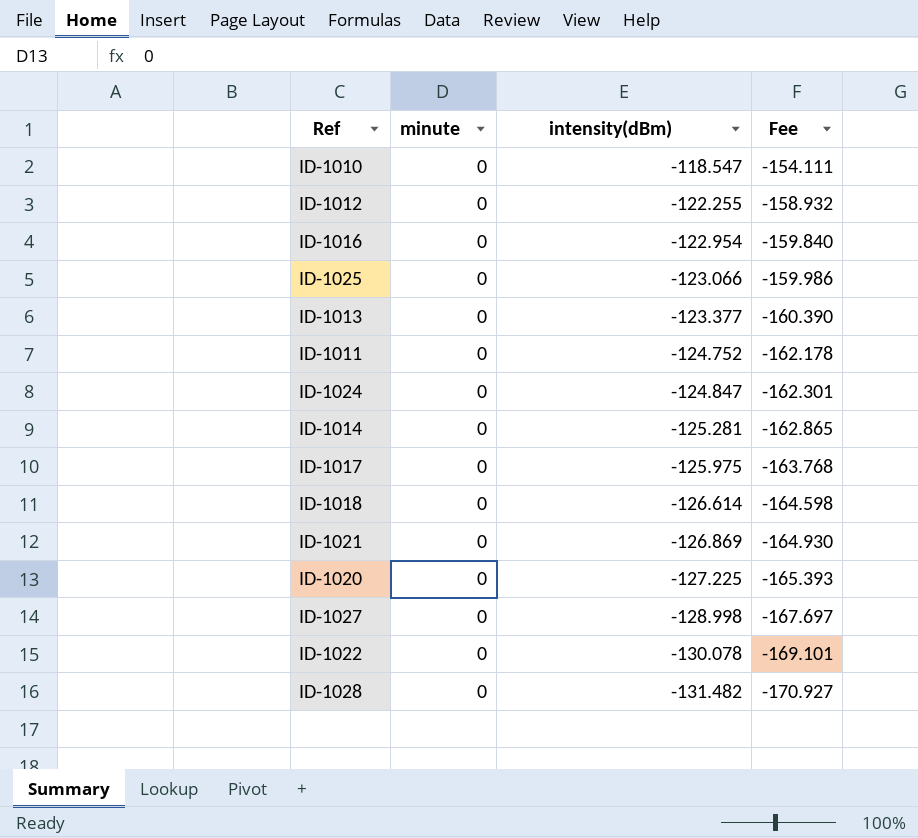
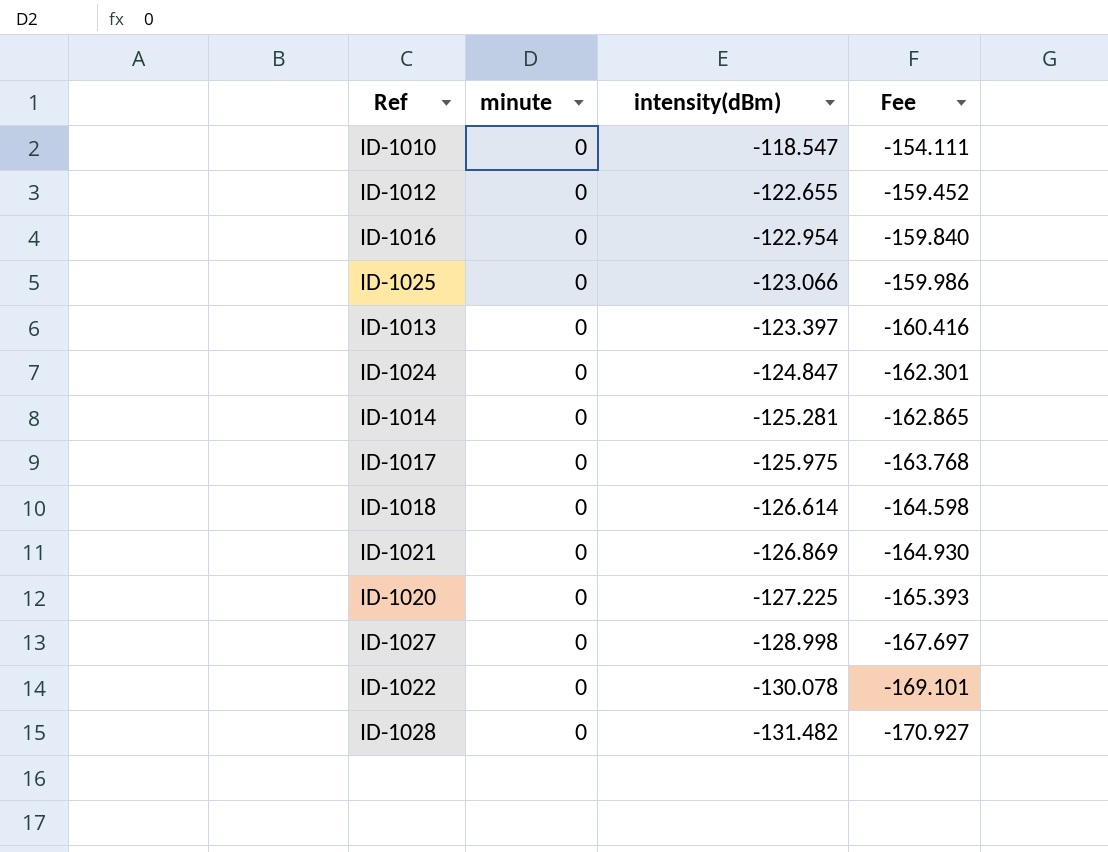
row ID-1011: 0 | -124.752 | -162.178 -> none
ID-1012 | intensity(dBm): -122.255 -> -122.655
ID-1012 | Fee: -158.932 -> -159.452
ID-1013 | intensity(dBm): -123.377 -> -123.397
ID-1013 | Fee: -160.390 -> -160.416

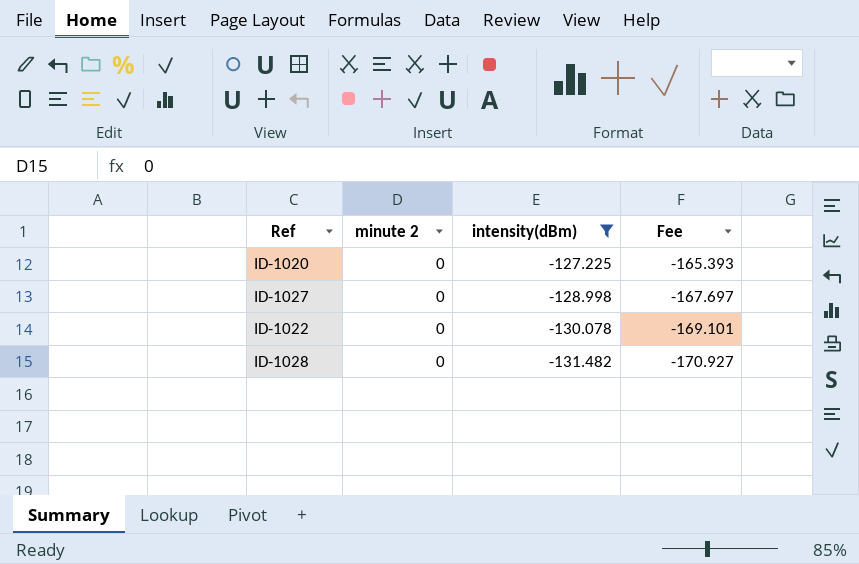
filter: none -> intensity(dBm) <= -127.225
column name: minute -> minute 2

